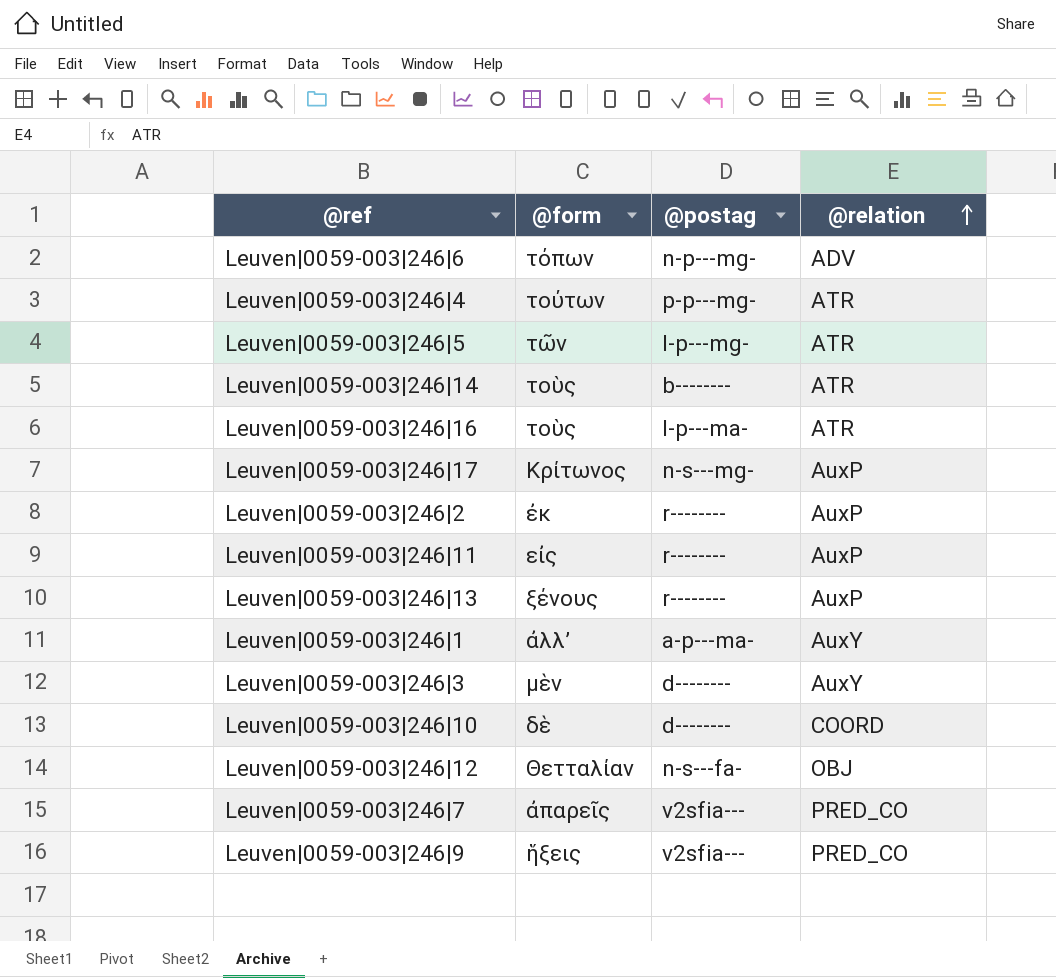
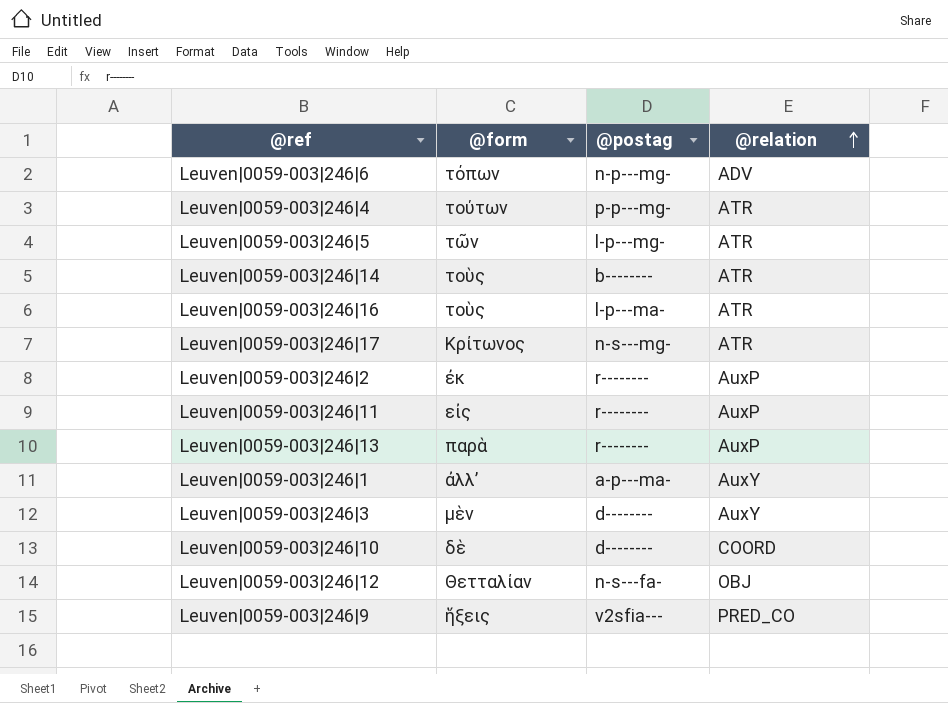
row Leuven|0059-003|246|7: ἀπαρεῖς | v2sfia--- | PRED_CO -> none
Leuven|0059-003|246|17 | @relation: AuxP -> ATR
Leuven|0059-003|246|13 | @form: ξένους -> παρὰ

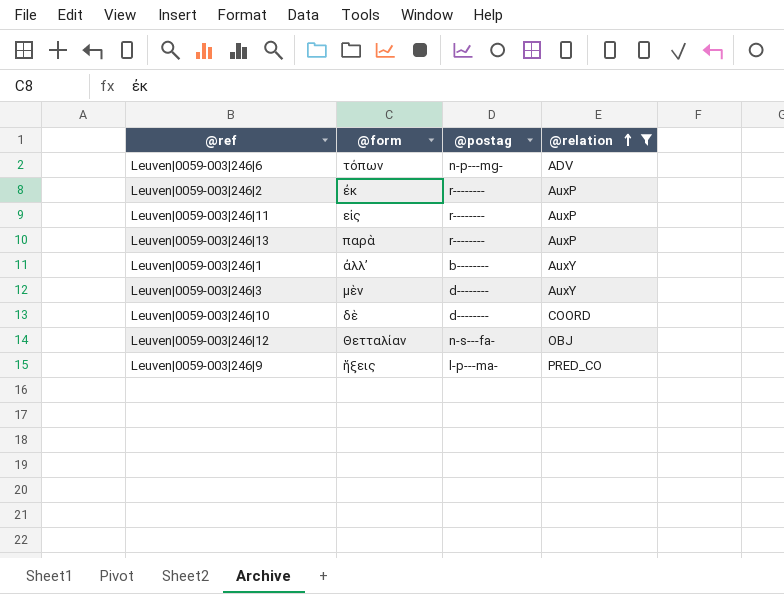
filter: none -> @relation != ATR
Leuven|0059-003|246|1 | @postag: a-p---ma- -> b--------
Leuven|0059-003|246|9 | @postag: v2sfia--- -> l-p---ma-

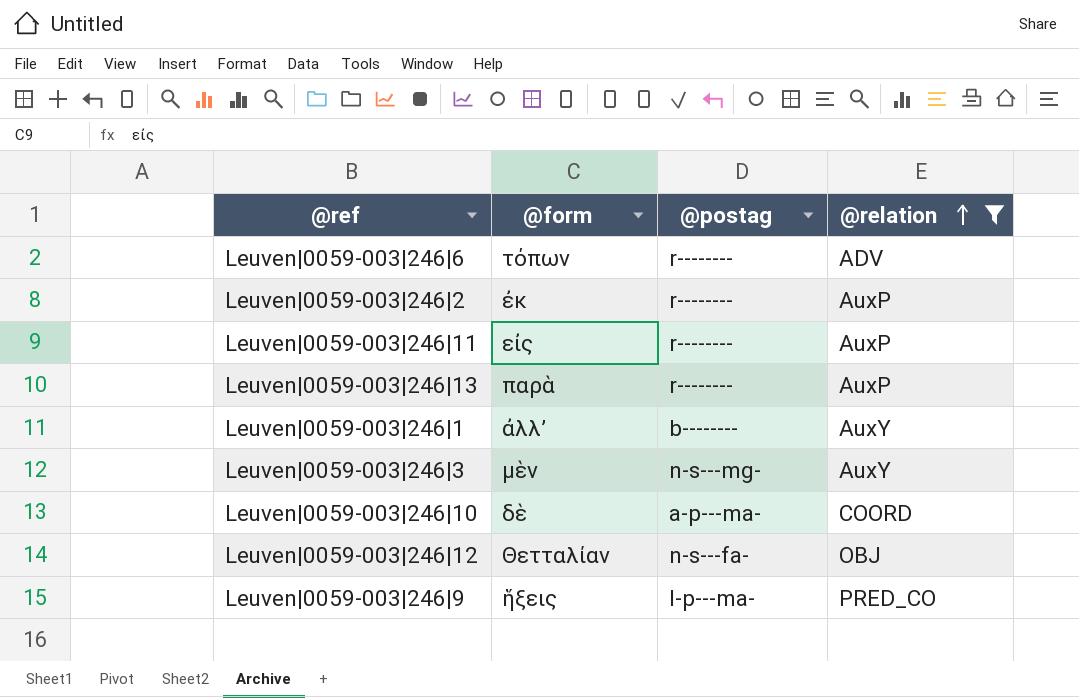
Leuven|0059-003|246|6 | @postag: n-p---mg- -> r--------
Leuven|0059-003|246|3 | @postag: d-------- -> n-s---mg-
Leuven|0059-003|246|10 | @postag: d-------- -> a-p---ma-

